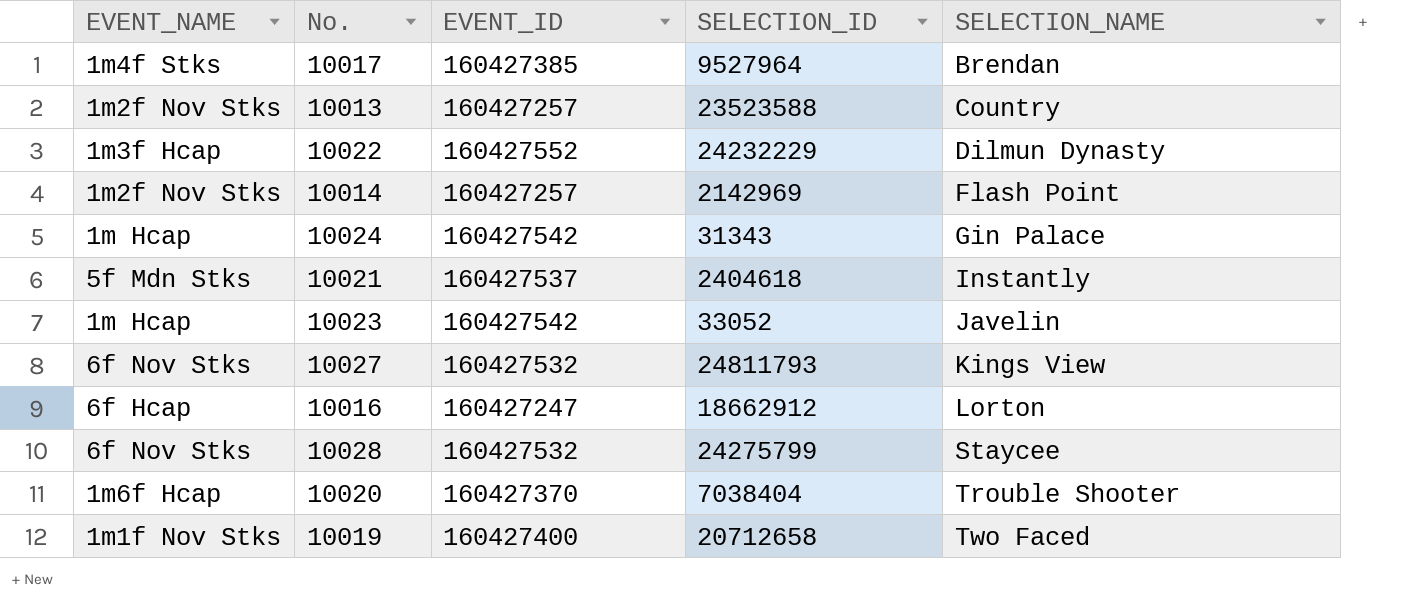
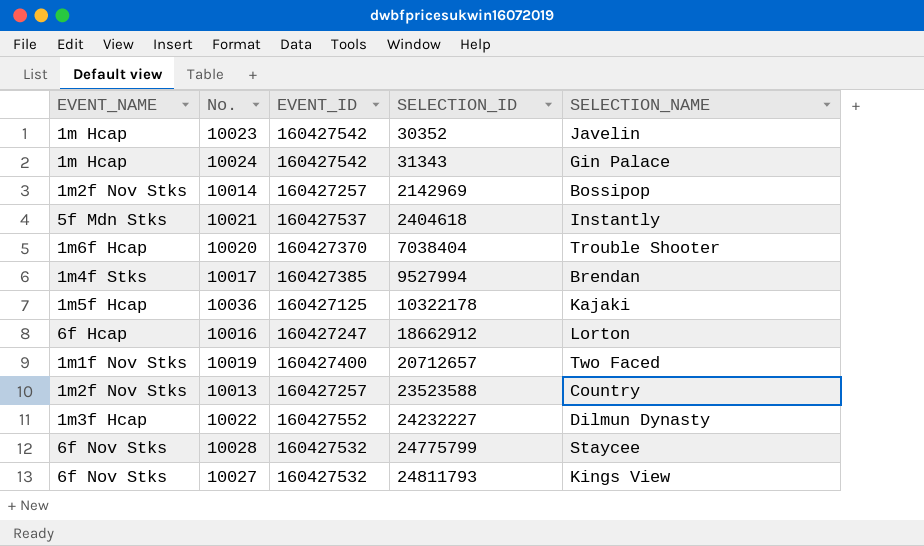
row order: SELECTION_NAME ascending -> SELECTION_ID ascending
10023 | SELECTION_ID: 33052 -> 30352
10014 | SELECTION_NAME: Flash Point -> Bossipop
10017 | SELECTION_ID: 9527964 -> 9527994
row 10036: none -> 1m5f Hcap | 160427125 | 10322178 | Kajaki
10019 | SELECTION_ID: 20712658 -> 20712657
10022 | SELECTION_ID: 24232229 -> 24232227
10028 | SELECTION_ID: 24275799 -> 24775799

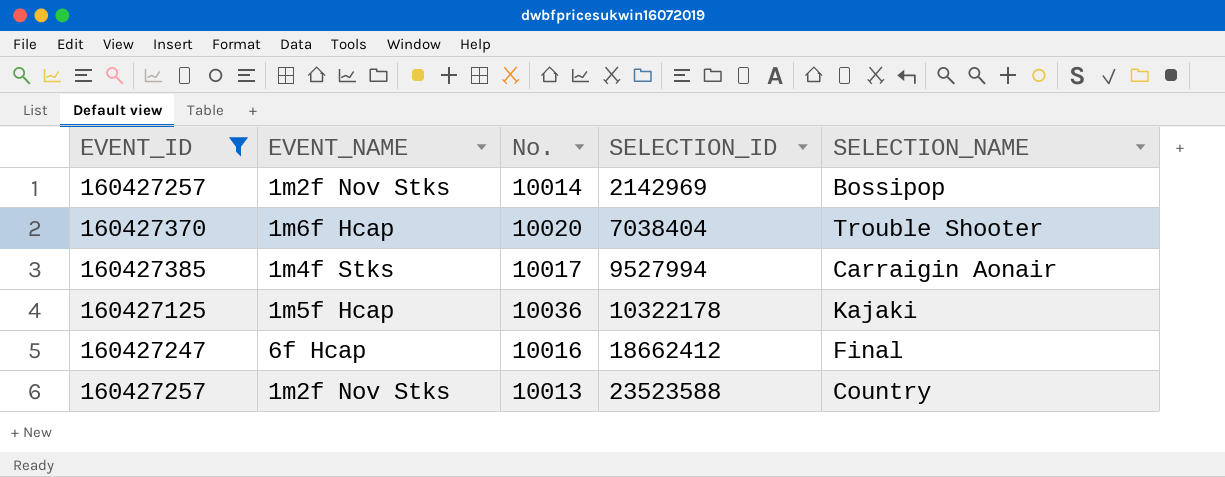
filter: none -> EVENT_ID <= 160427385
column EVENT_ID | position: 3 -> 1
10017 | SELECTION_NAME: Brendan -> Carraigin Aonair
10016 | SELECTION_ID: 18662912 -> 18662412
10016 | SELECTION_NAME: Lorton -> Final

